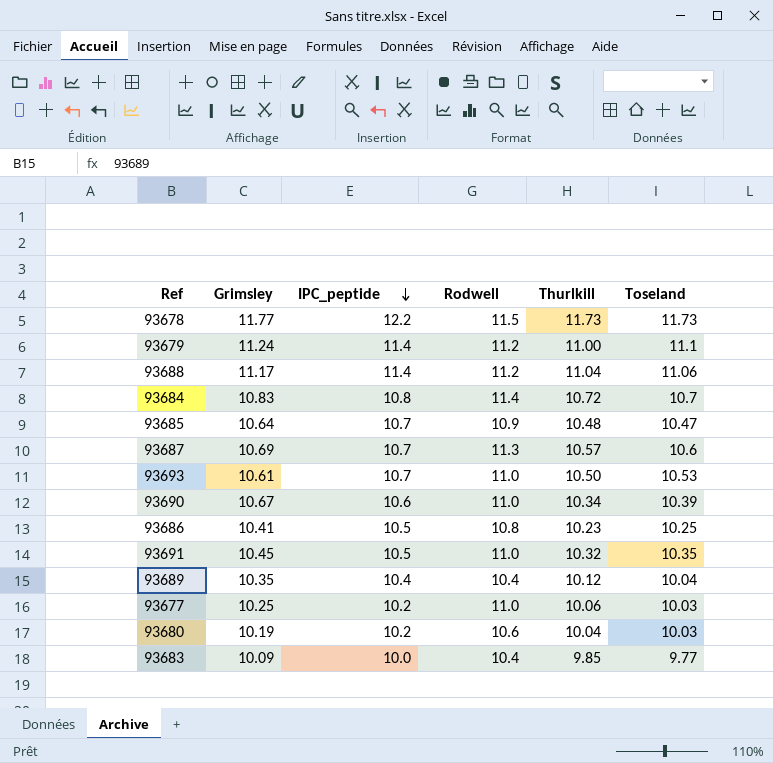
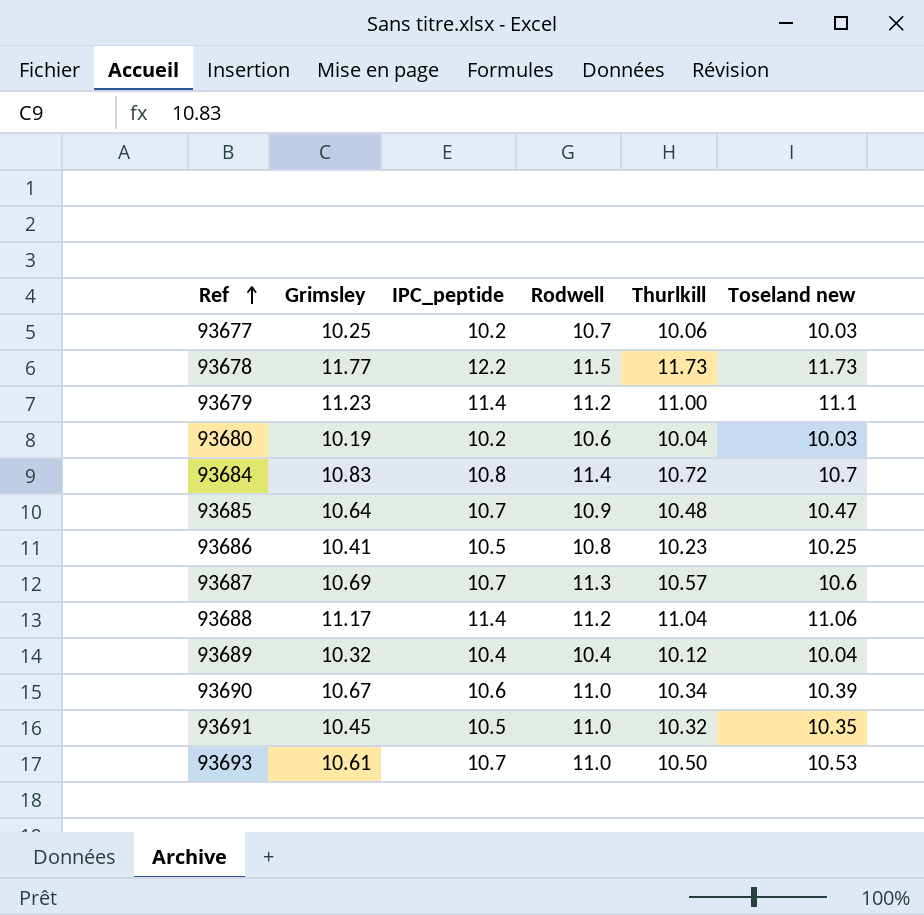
row order: IPC_peptide descending -> Ref ascending
column name: Toseland -> Toseland new
row 93683: 10.09 | 10.0 | 10.4 | 9.85 | 9.77 -> none
93677 | Rodwell: 11.0 -> 10.7
93679 | Grimsley: 11.24 -> 11.23
93689 | Grimsley: 10.35 -> 10.32

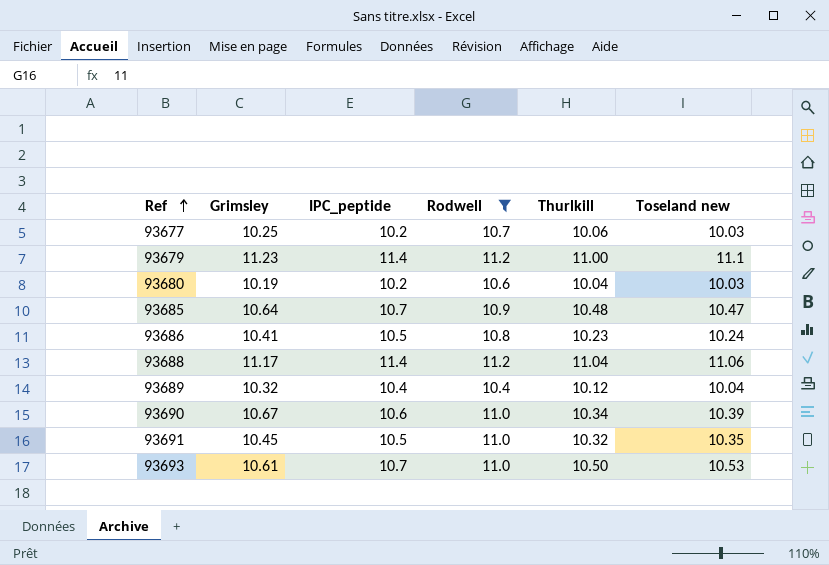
filter: none -> Rodwell <= 11.2
93686 | Toseland new: 10.25 -> 10.24

